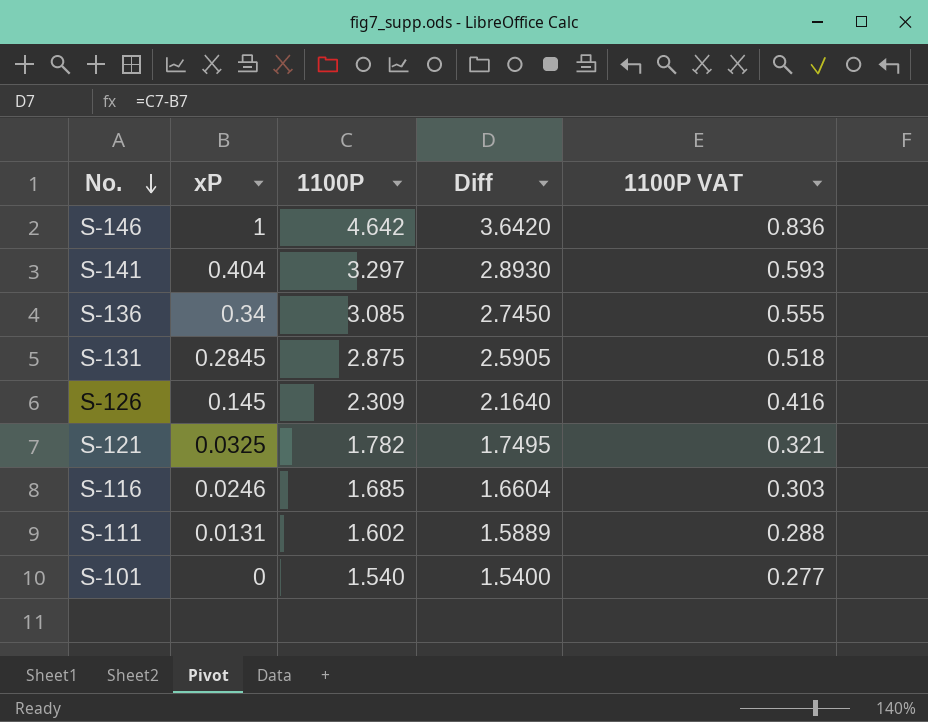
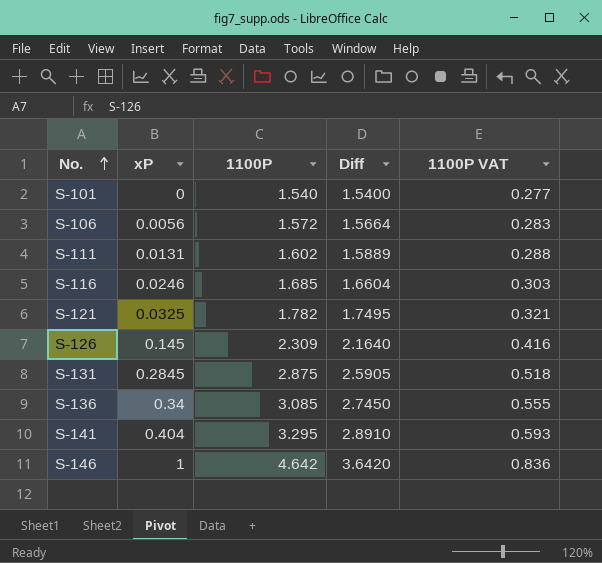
row order: No. descending -> No. ascending
row S-106: none -> 0.0056 | 1.572 | 1.5664 | 0.283
S-141 | 1100P: 3.297 -> 3.295
S-141 | Diff: 2.8930 -> 2.8910

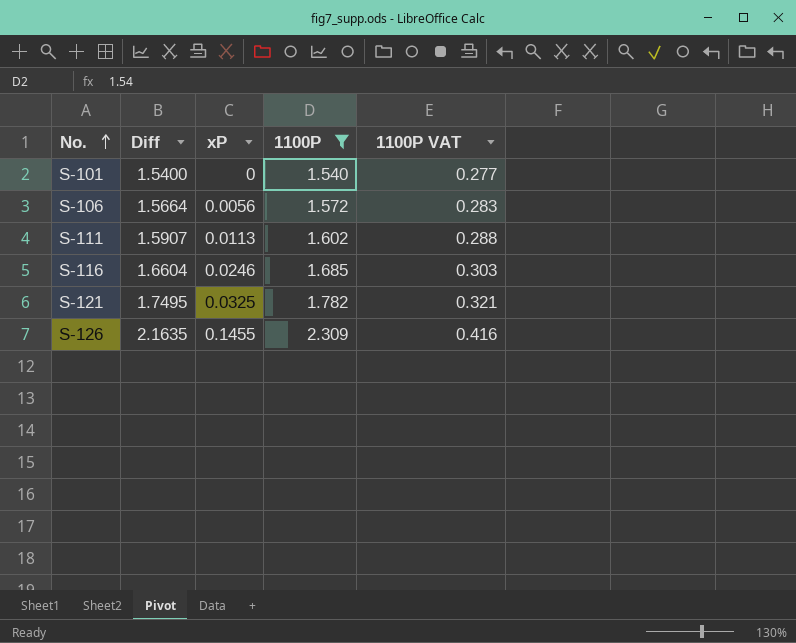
filter: none -> 1100P <= 2.309
column Diff | position: 4 -> 2
S-111 | Diff: 1.5889 -> 1.5907
S-111 | xP: 0.0131 -> 0.0113
S-126 | Diff: 2.1640 -> 2.1635
S-126 | xP: 0.145 -> 0.1455

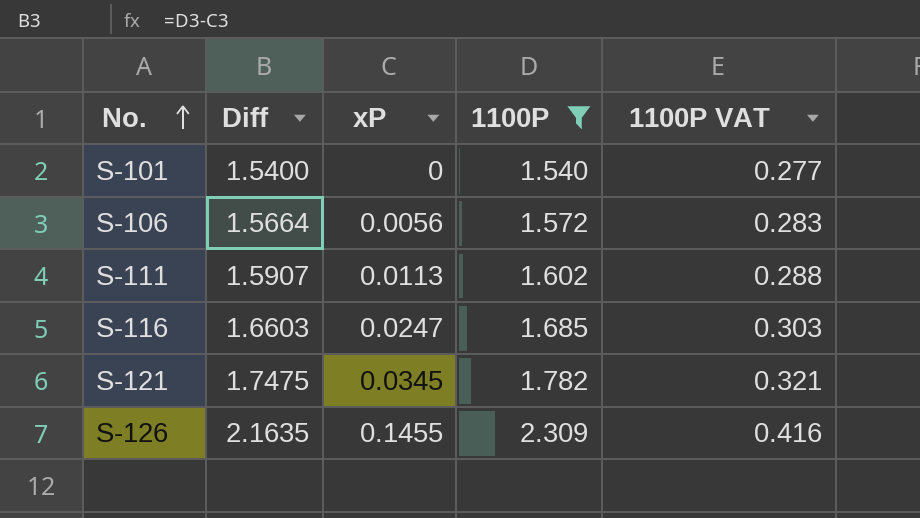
S-116 | Diff: 1.6604 -> 1.6603
S-116 | xP: 0.0246 -> 0.0247
S-121 | Diff: 1.7495 -> 1.7475
S-121 | xP: 0.0325 -> 0.0345

